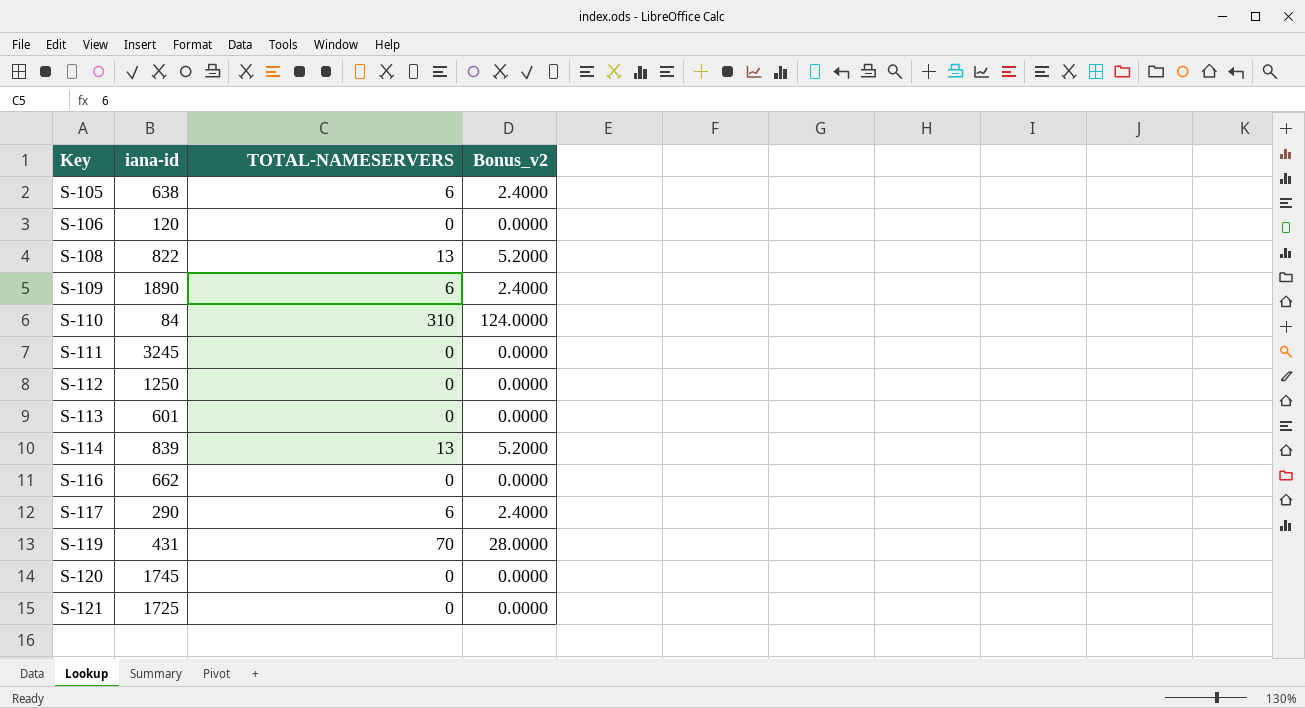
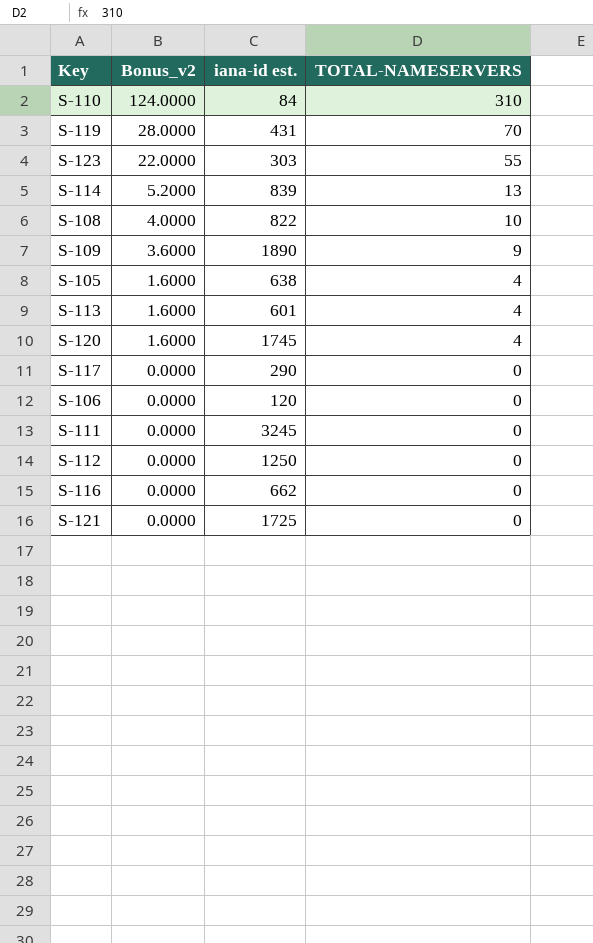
row order: Key ascending -> Bonus_v2 descending
column Bonus_v2 | position: 4 -> 2
column name: iana-id -> iana-id est.
row S-123: none -> 22.0000 | 303 | 55
S-108 | Bonus_v2: 5.2000 -> 4.0000
S-108 | TOTAL-NAMESERVERS: 13 -> 10
S-109 | Bonus_v2: 2.4000 -> 3.6000
S-109 | TOTAL-NAMESERVERS: 6 -> 9
S-105 | Bonus_v2: 2.4000 -> 1.6000
S-105 | TOTAL-NAMESERVERS: 6 -> 4
S-113 | Bonus_v2: 0.0000 -> 1.6000
S-113 | TOTAL-NAMESERVERS: 0 -> 4
S-120 | Bonus_v2: 0.0000 -> 1.6000
S-120 | TOTAL-NAMESERVERS: 0 -> 4
S-117 | Bonus_v2: 2.4000 -> 0.0000
S-117 | TOTAL-NAMESERVERS: 6 -> 0

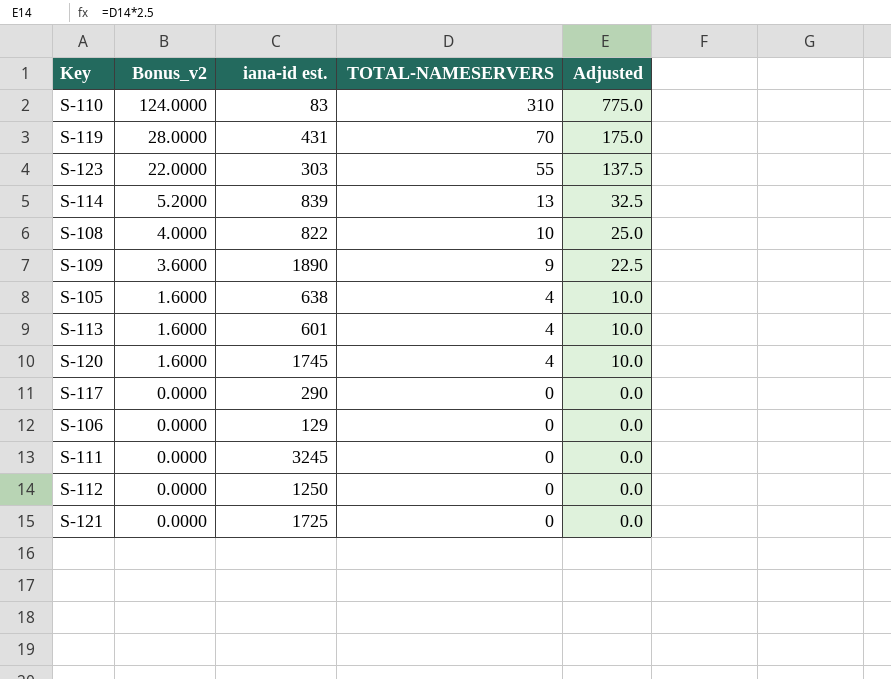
column Adjusted | formula: none -> [TOTAL-NAMESERVERS] * 2.5
row S-116: 0.0000 | 662 | 0 -> none
S-110 | iana-id est.: 84 -> 83
S-106 | iana-id est.: 120 -> 129

